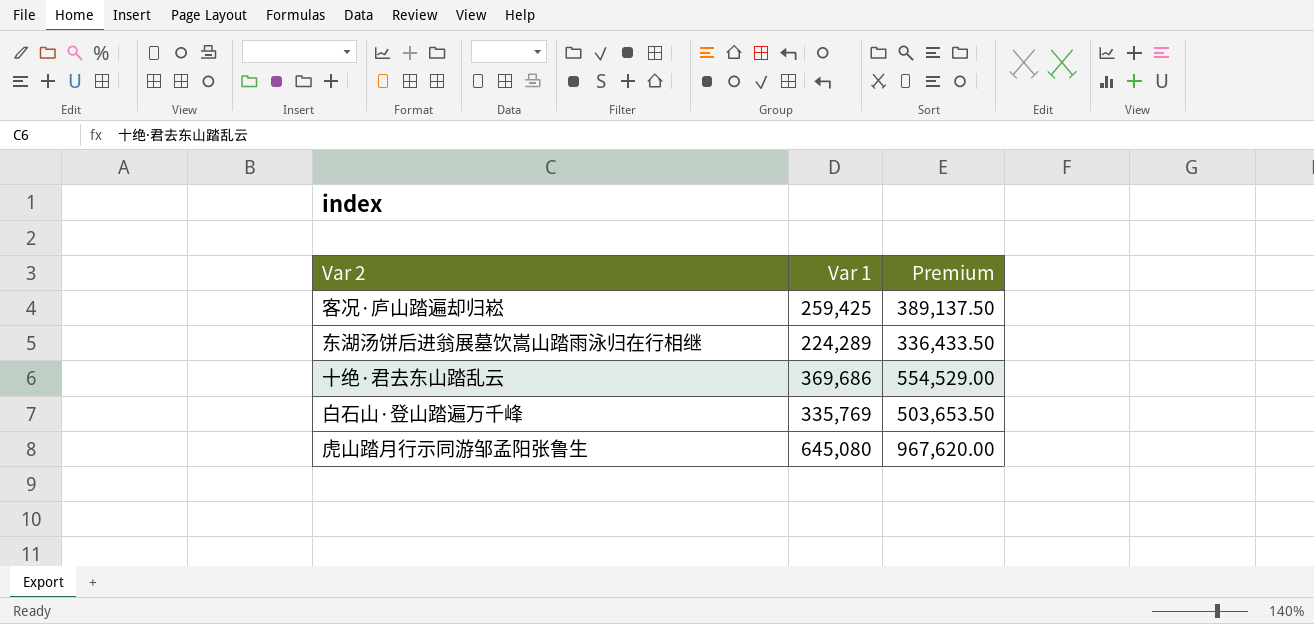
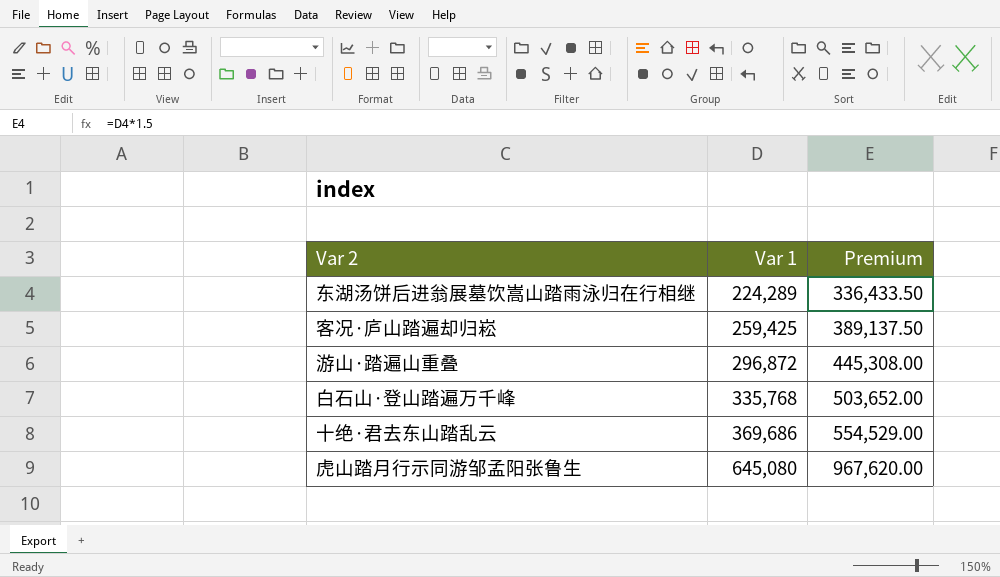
row order: none -> Var 1 ascending
row 游山·踏遍山重叠: none -> 296,872 | 445,308.00
白石山·登山踏遍万千峰 | Var 1: 335,769 -> 335,768
白石山·登山踏遍万千峰 | Premium: 503,653.50 -> 503,652.00

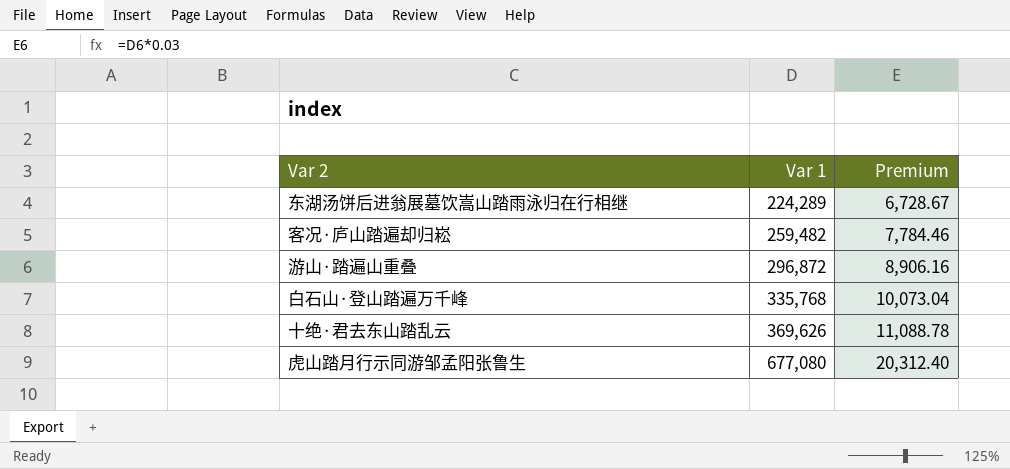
column Premium | formula: [Var 1] * 1.5 -> [Var 1] * 0.03
客况·庐山踏遍却归崧 | Var 1: 259,425 -> 259,482
十绝·君去东山踏乱云 | Var 1: 369,686 -> 369,626
虎山踏月行示同游邹孟阳张鲁生 | Var 1: 645,080 -> 677,080

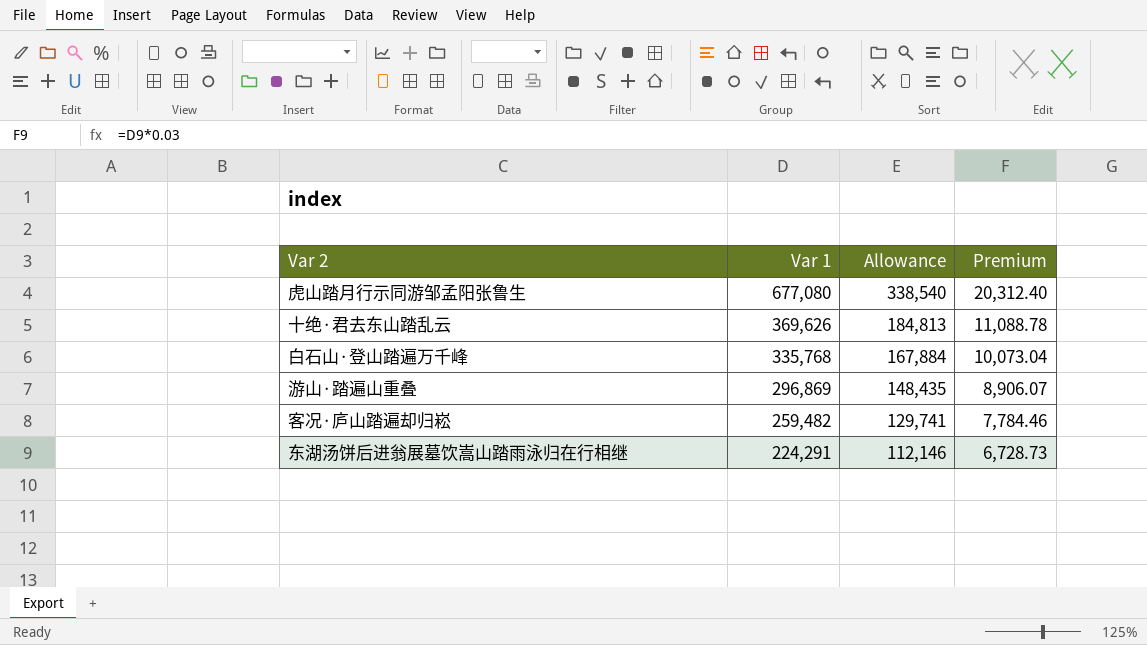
row order: Var 1 ascending -> Var 1 descending
column Allowance | formula: none -> [Var 1] * 0.5
游山·踏遍山重叠 | Var 1: 296,872 -> 296,869
游山·踏遍山重叠 | Premium: 8,906.16 -> 8,906.07
东湖汤饼后进翁展墓饮嵩山踏雨泳归在行相继 | Var 1: 224,289 -> 224,291
东湖汤饼后进翁展墓饮嵩山踏雨泳归在行相继 | Premium: 6,728.67 -> 6,728.73

